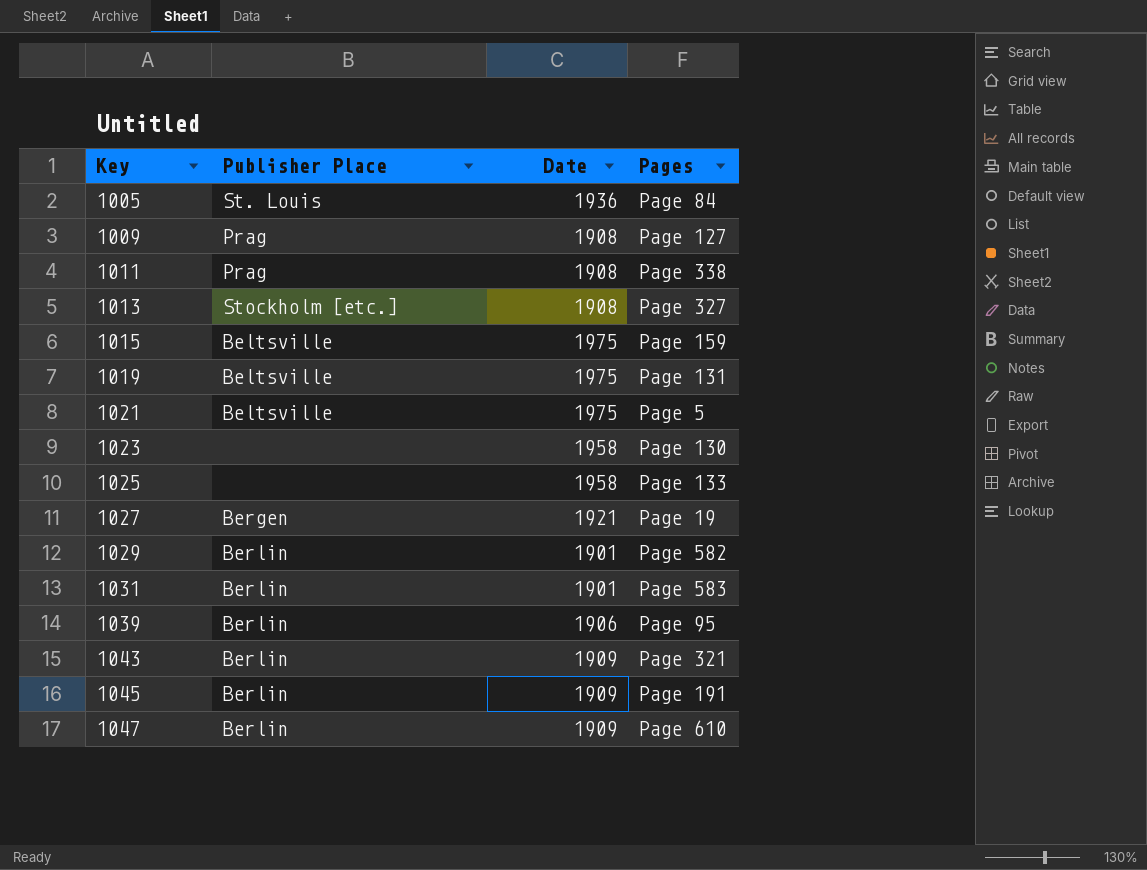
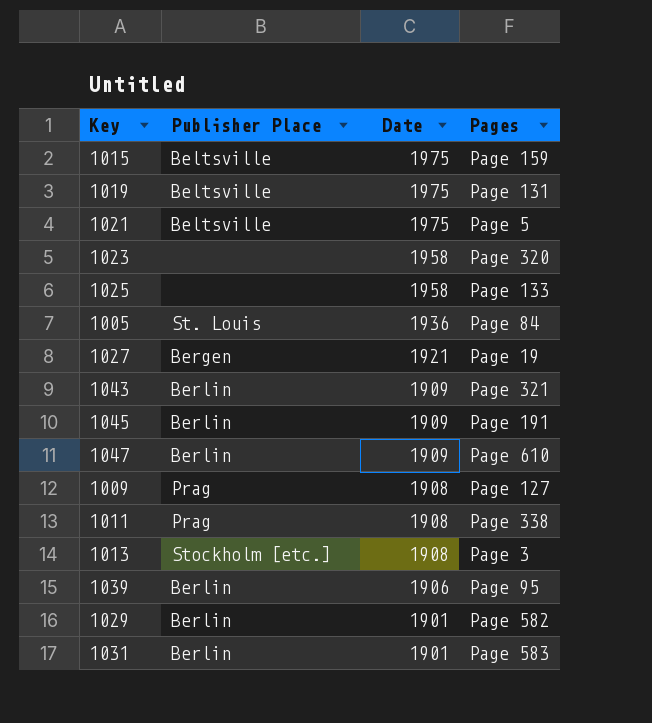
row order: Key ascending -> Date descending
1023 | Pages: Page 130 -> Page 320
1013 | Pages: Page 327 -> Page 3

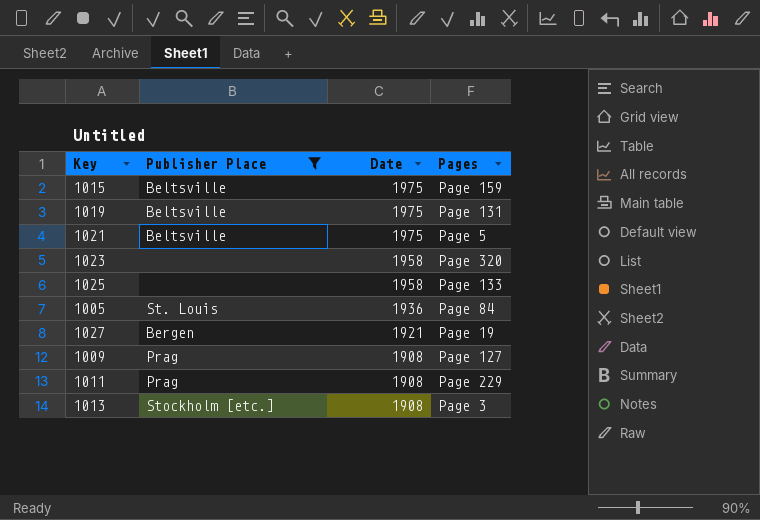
filter: none -> Publisher Place != Berlin
1011 | Pages: Page 338 -> Page 229

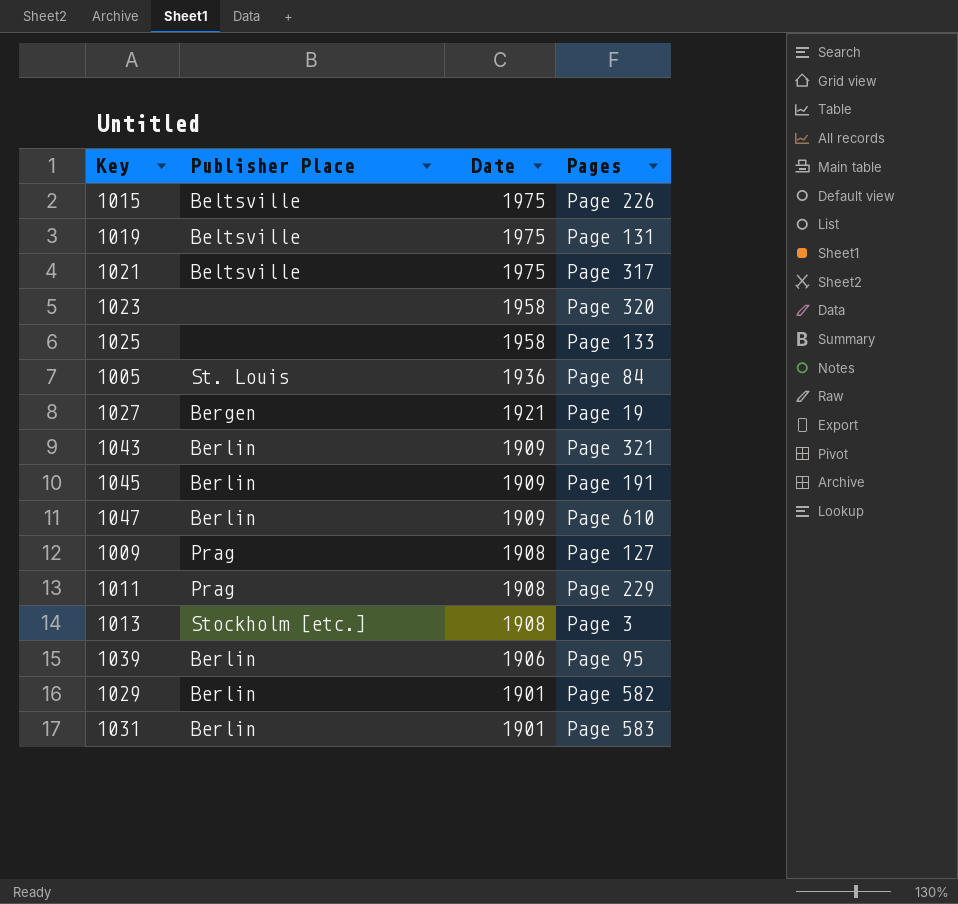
filter: Publisher Place != Berlin -> none
1015 | Pages: Page 159 -> Page 226
1021 | Pages: Page 5 -> Page 317

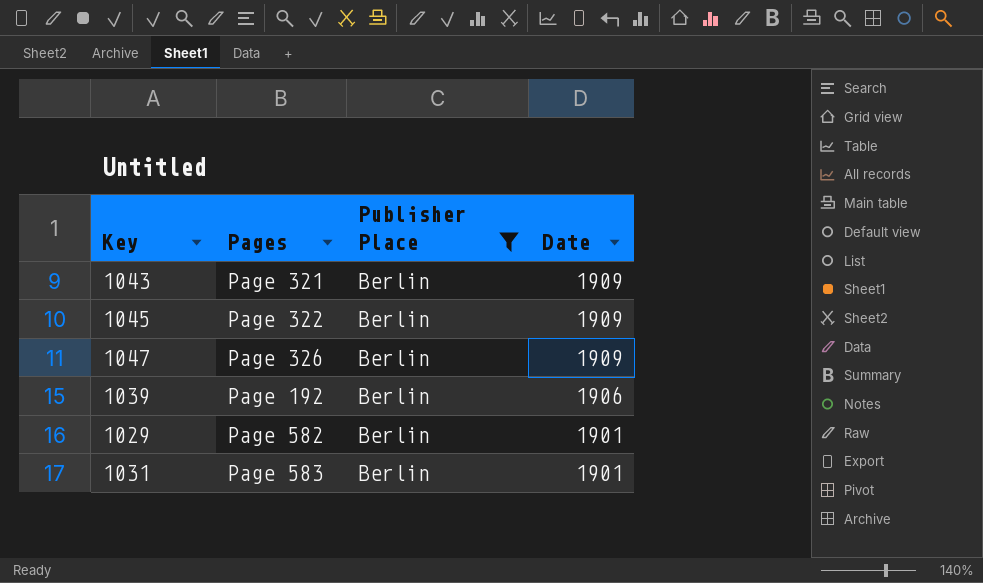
filter: none -> Publisher Place = Berlin
column Pages | position: 4 -> 2
1045 | Pages: Page 191 -> Page 322
1047 | Pages: Page 610 -> Page 326
1039 | Pages: Page 95 -> Page 192

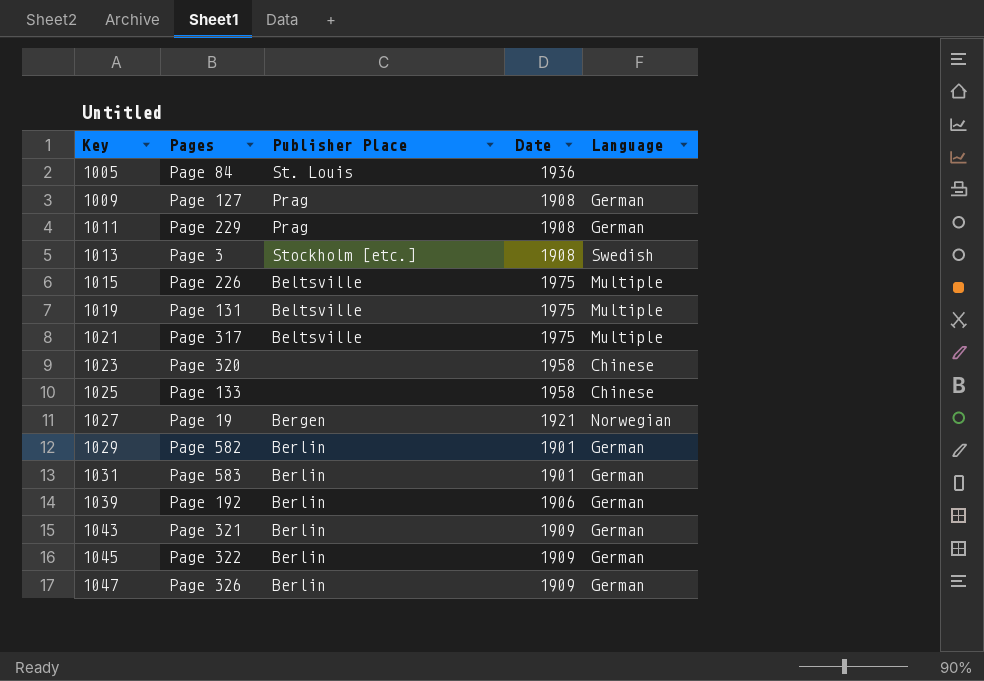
filter: Publisher Place = Berlin -> none
row order: Date descending -> Key ascending
column Language | position: none -> 5

